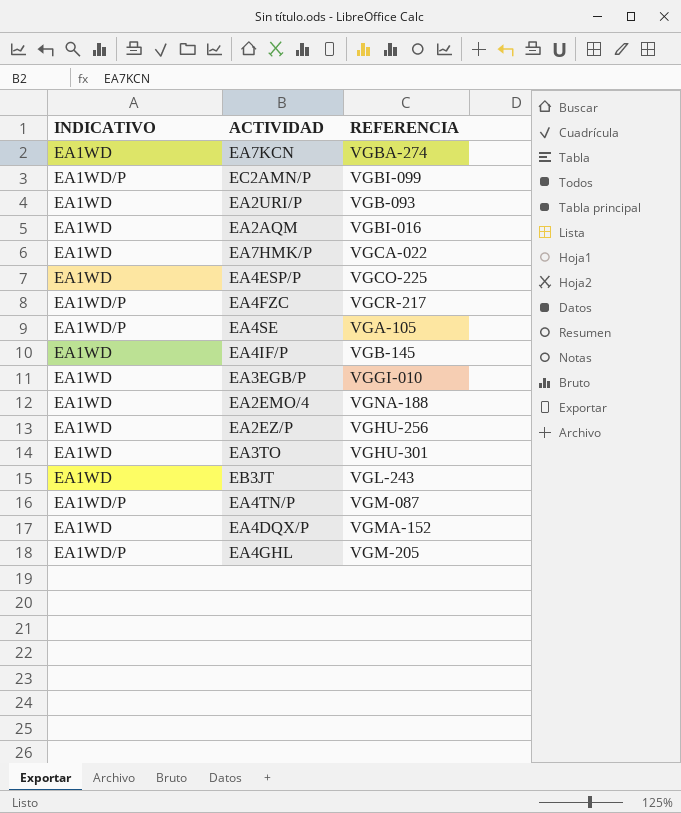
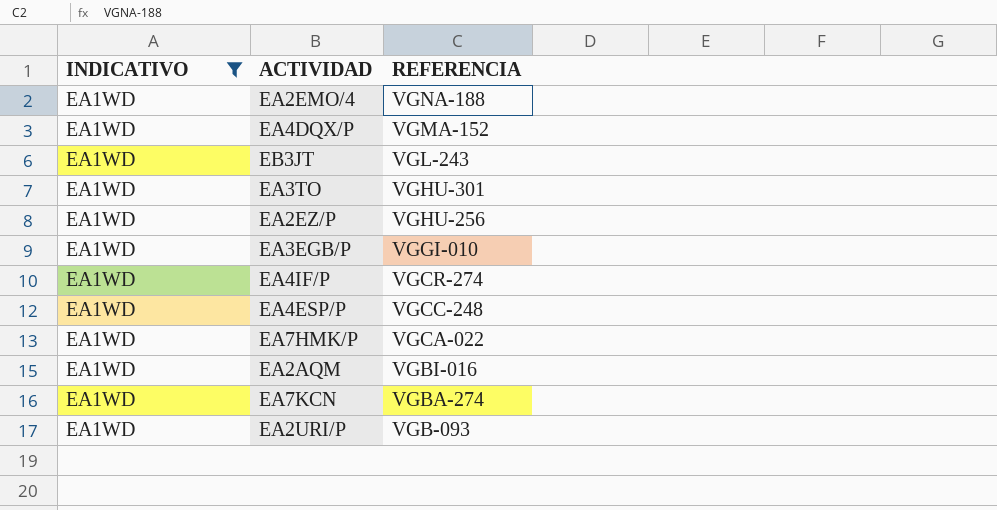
filter: none -> INDICATIVO = EA1WD
row order: none -> REFERENCIA descending
EA4IF/P | REFERENCIA: VGB-145 -> VGCR-274
EA4ESP/P | REFERENCIA: VGCO-225 -> VGCC-248

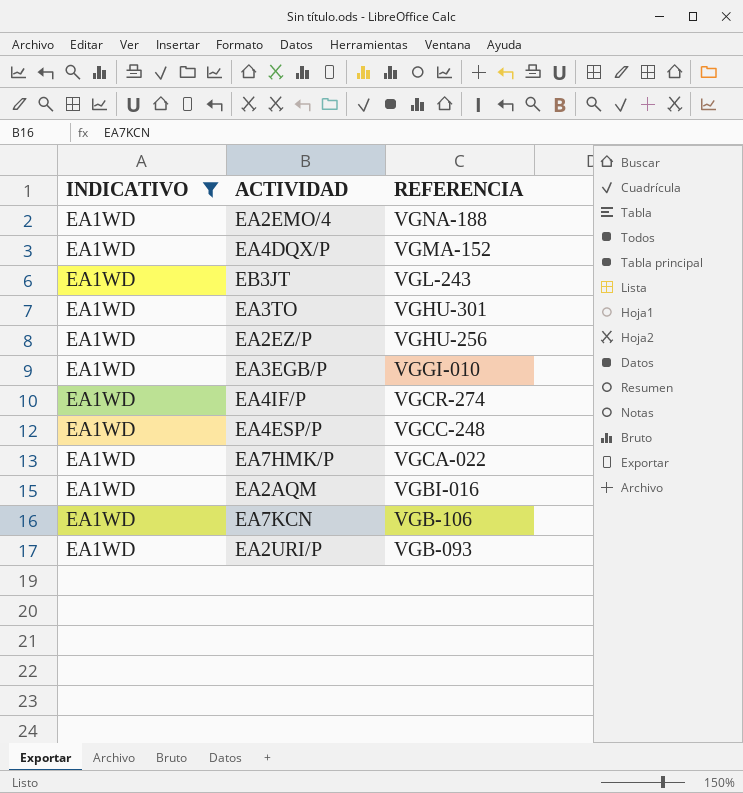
EA7KCN | REFERENCIA: VGBA-274 -> VGB-106

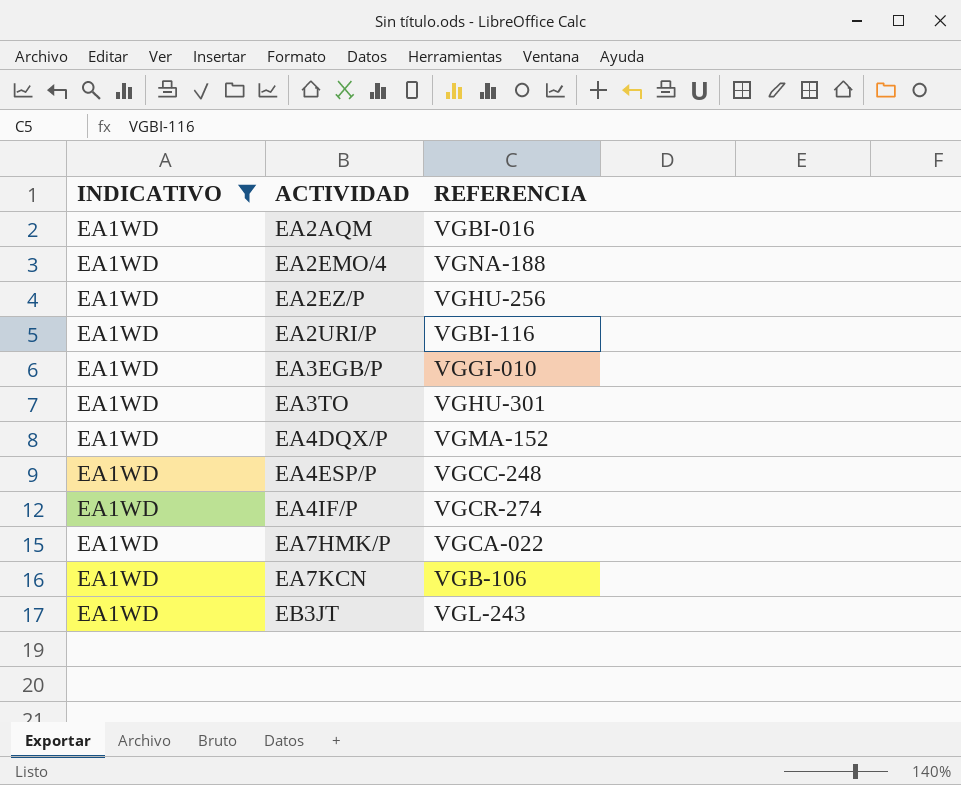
row order: REFERENCIA descending -> ACTIVIDAD ascending
EA2URI/P | REFERENCIA: VGB-093 -> VGBI-116

